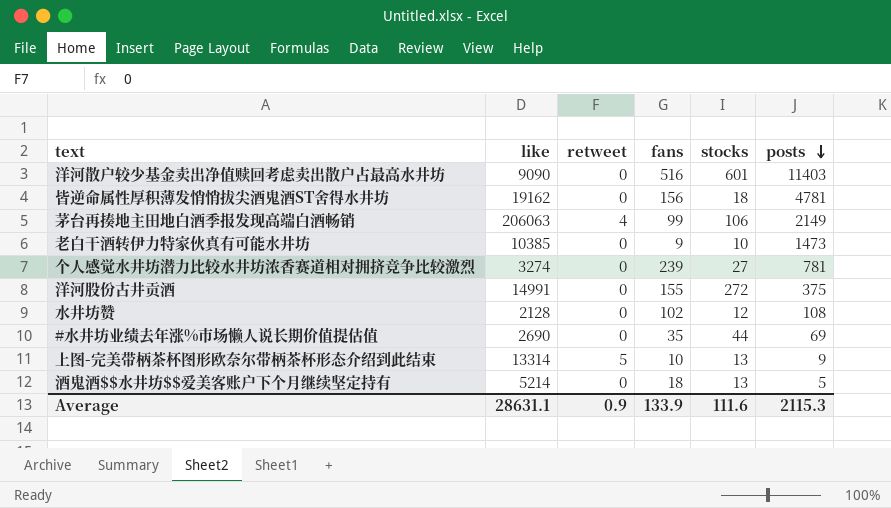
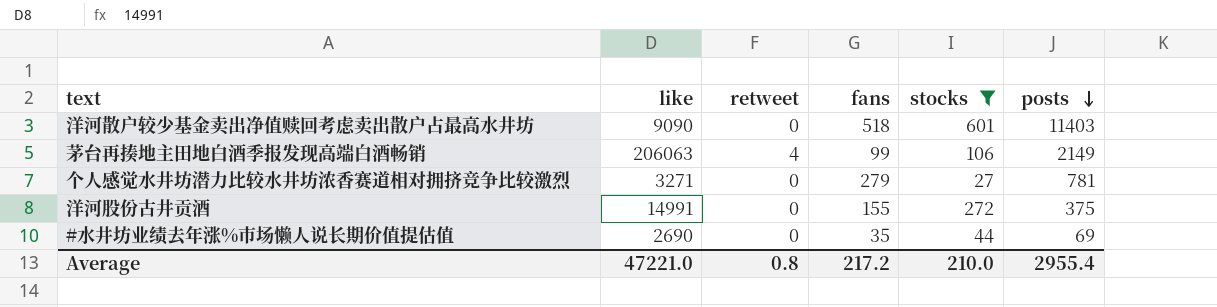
filter: none -> stocks >= 27
洋河散户较少基金卖出净值赎回考虑卖出散户占最高水井坊 | fans: 516 -> 518
个人感觉水井坊潜力比较水井坊浓香赛道相对拥挤竞争比较激烈 | like: 3274 -> 3271
个人感觉水井坊潜力比较水井坊浓香赛道相对拥挤竞争比较激烈 | fans: 239 -> 279
Average | like: 28631.1 -> 47221.0
Average | retweet: 0.9 -> 0.8
Average | fans: 133.9 -> 217.2
Average | stocks: 111.6 -> 210.0
Average | posts: 2115.3 -> 2955.4

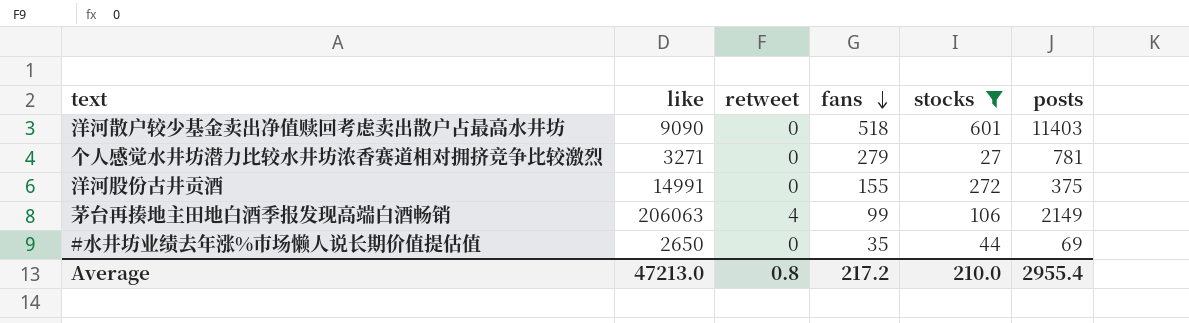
row order: posts descending -> fans descending
#水井坊业绩去年涨%市场懒人说长期价值提估值 | like: 2690 -> 2650
Average | like: 47221.0 -> 47213.0

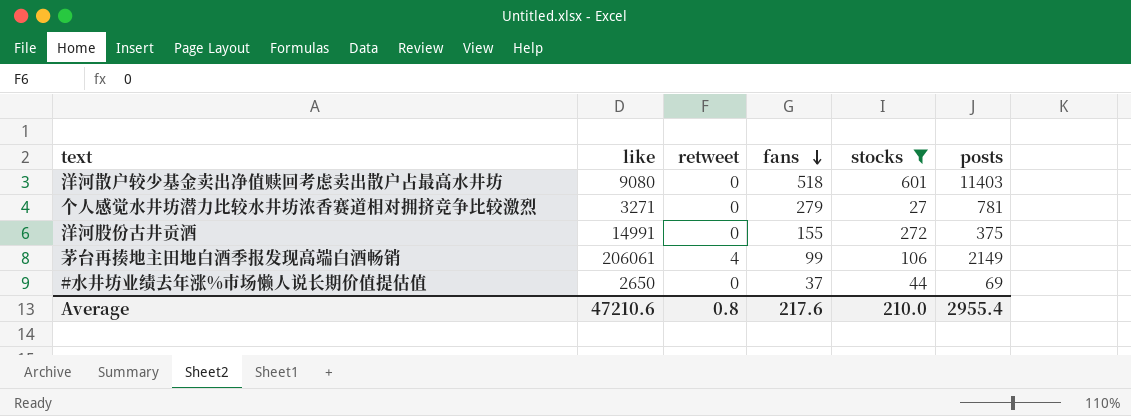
洋河散户较少基金卖出净值赎回考虑卖出散户占最高水井坊 | like: 9090 -> 9080
茅台再揍地主田地白酒季报发现高端白酒畅销 | like: 206063 -> 206061
#水井坊业绩去年涨%市场懒人说长期价值提估值 | fans: 35 -> 37
Average | like: 47213.0 -> 47210.6
Average | fans: 217.2 -> 217.6

